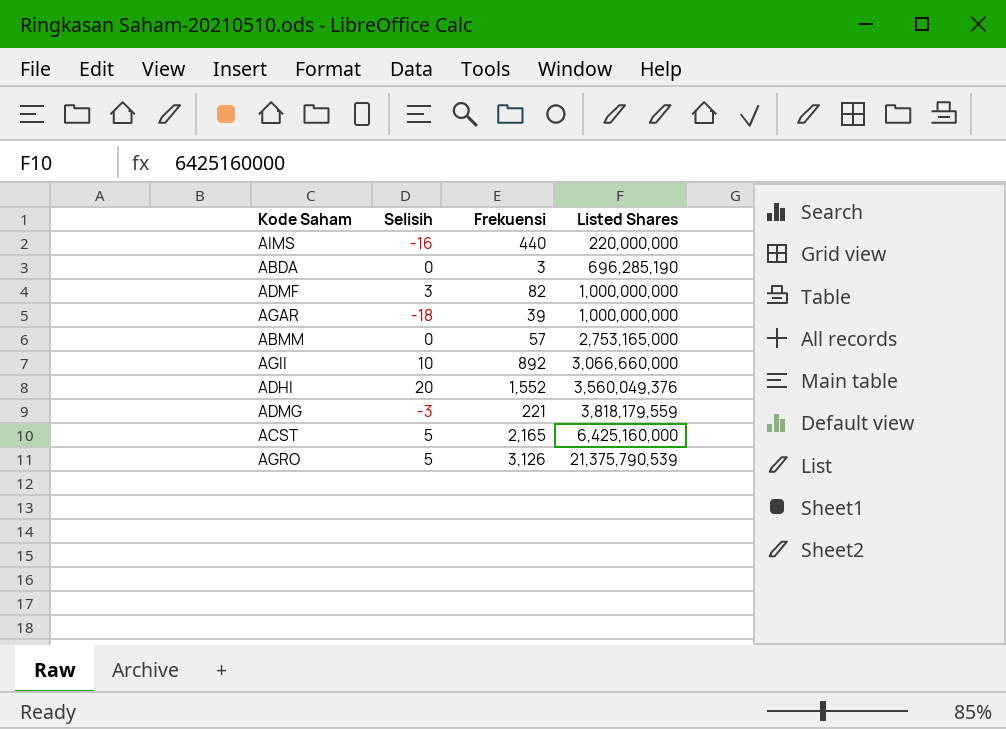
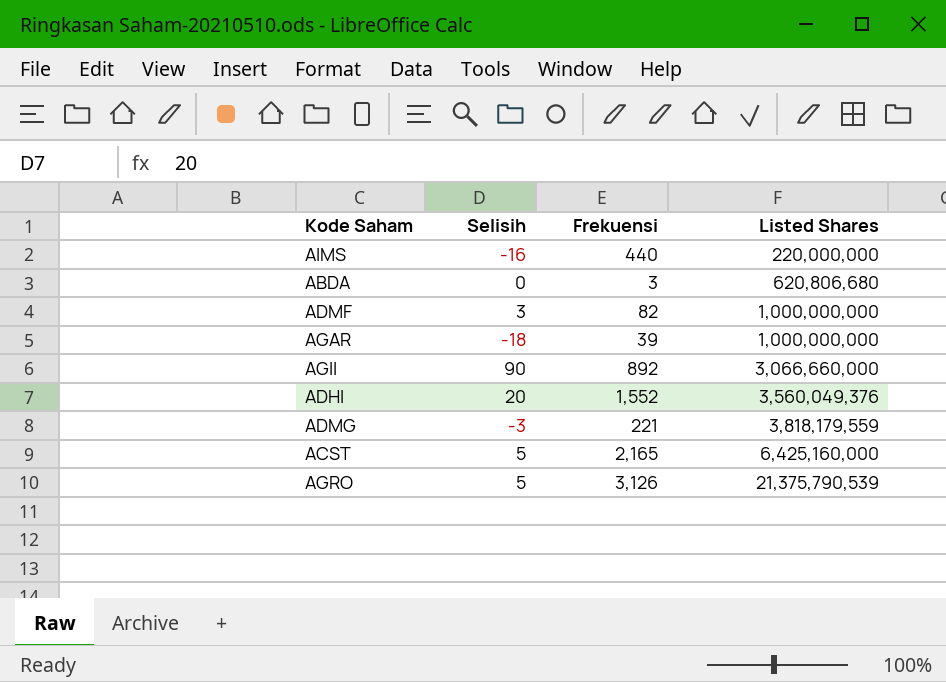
row ABMM: 0 | 57 | 2,753,165,000 -> none
ABDA | Listed Shares: 696,285,190 -> 620,806,680
AGII | Selisih: 10 -> 90

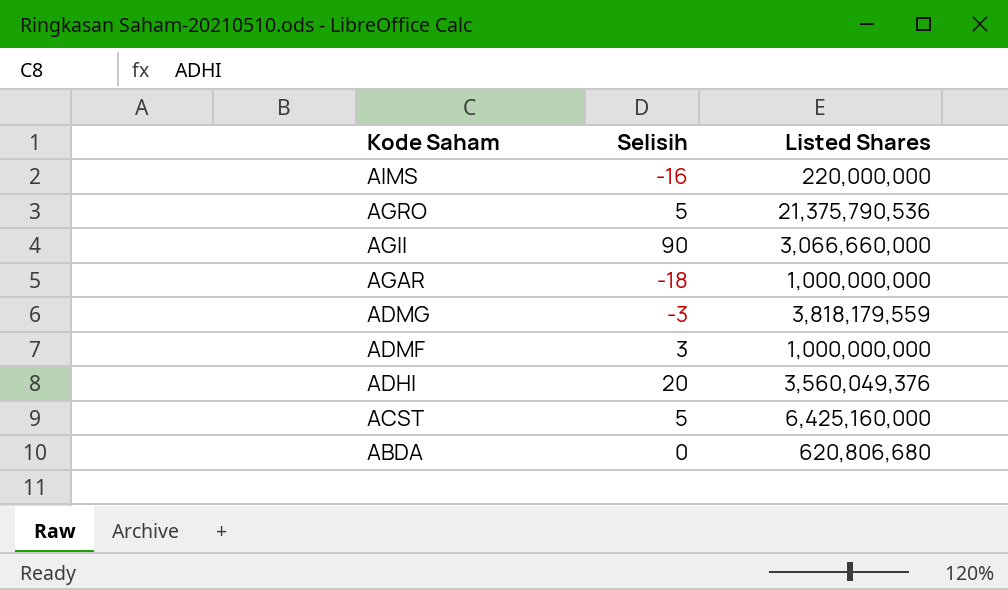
row order: Listed Shares ascending -> Kode Saham descending
column Frekuensi | position: 3 -> none
AGRO | Listed Shares: 21,375,790,539 -> 21,375,790,536

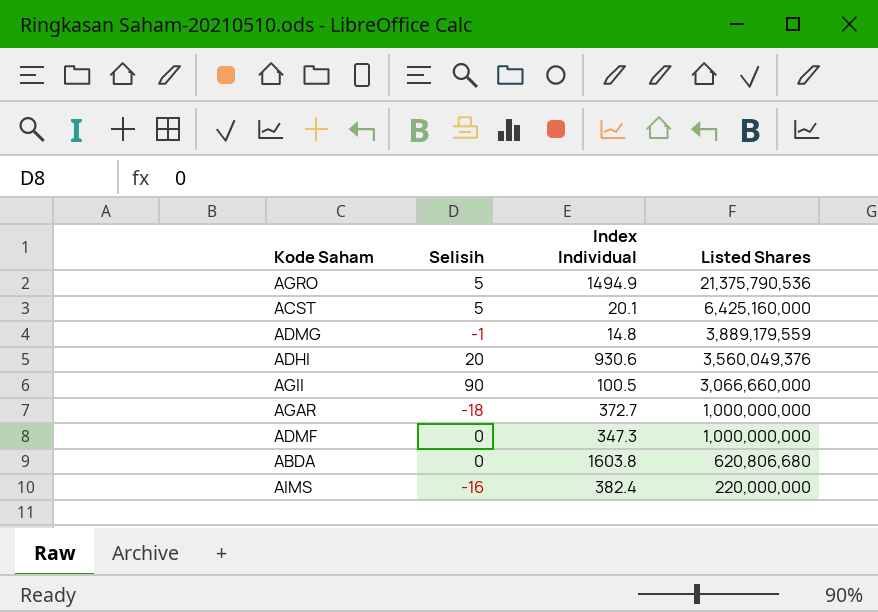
row order: Kode Saham descending -> Listed Shares descending
column Index Individual | position: none -> 3
ADMG | Selisih: -3 -> -1
ADMG | Listed Shares: 3,818,179,559 -> 3,889,179,559
ADMF | Selisih: 3 -> 0

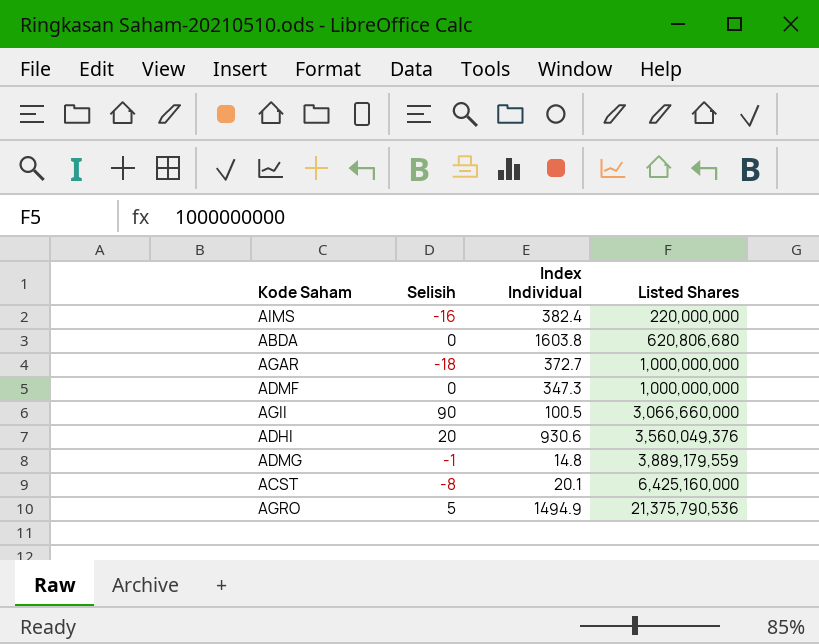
row order: Listed Shares descending -> Listed Shares ascending
ACST | Selisih: 5 -> -8

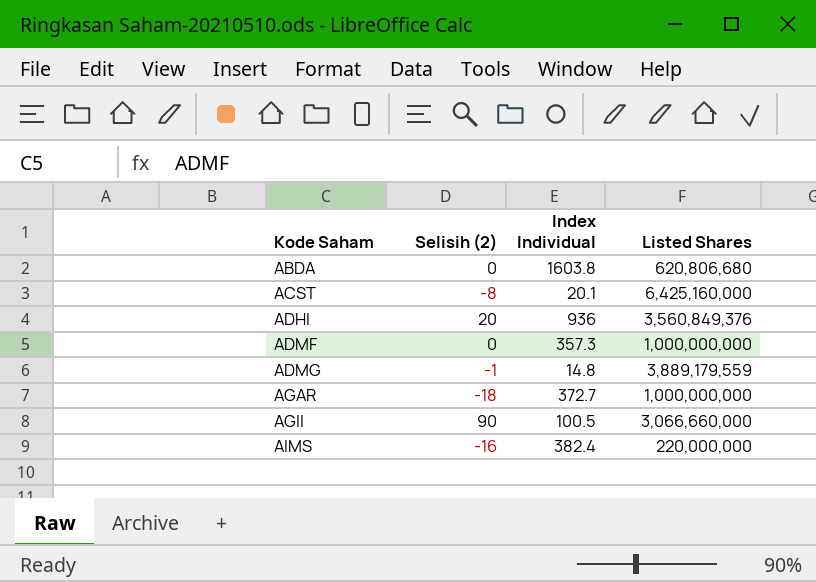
row order: Listed Shares ascending -> Kode Saham ascending
column name: Selisih -> Selisih (2)
row AGRO: 5 | 1494.9 | 21,375,790,536 -> none
ADHI | Index Individual: 930.6 -> 936
ADHI | Listed Shares: 3,560,049,376 -> 3,560,849,376
ADMF | Index Individual: 347.3 -> 357.3

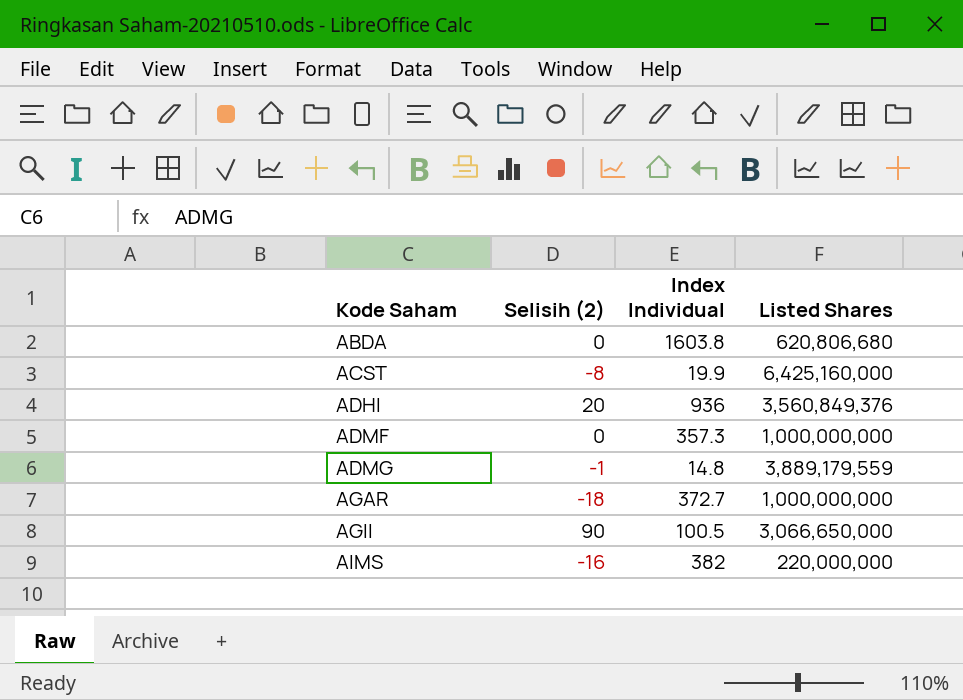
ACST | Index Individual: 20.1 -> 19.9
AGII | Listed Shares: 3,066,660,000 -> 3,066,650,000
AIMS | Index Individual: 382.4 -> 382

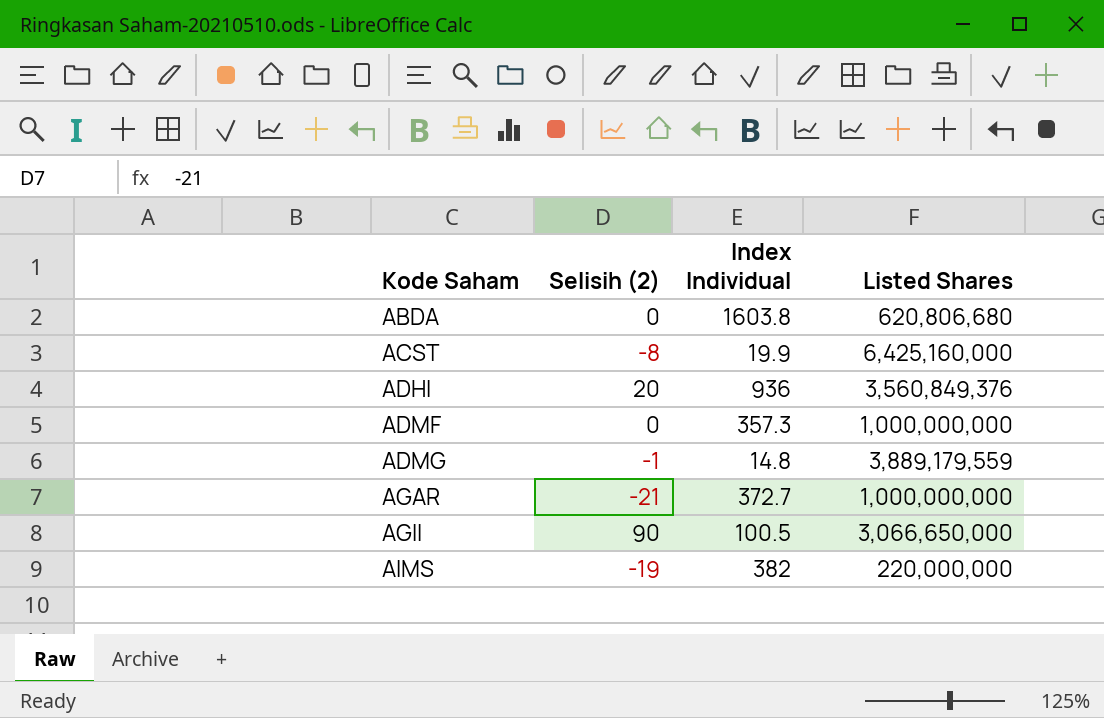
AGAR | Selisih (2): -18 -> -21
AIMS | Selisih (2): -16 -> -19

